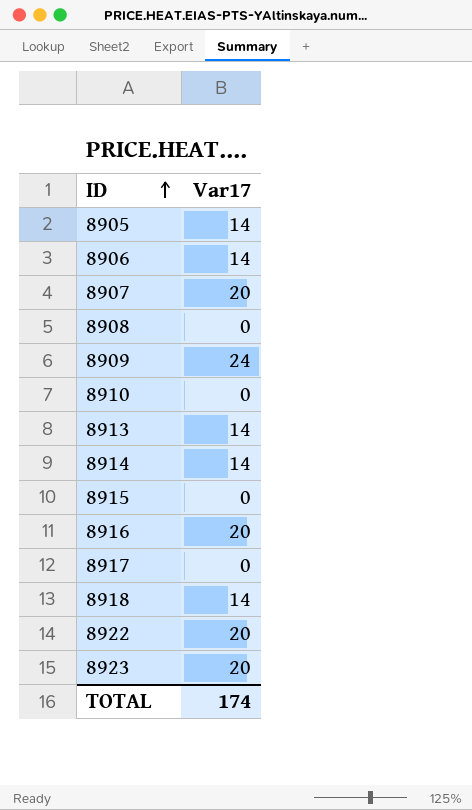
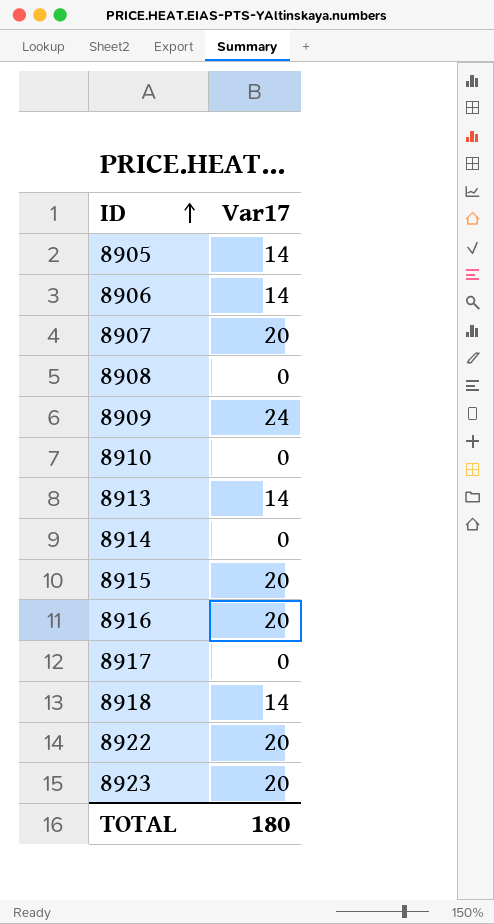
8914 | Var17: 14 -> 0
8915 | Var17: 0 -> 20
TOTAL | Var17: 174 -> 180

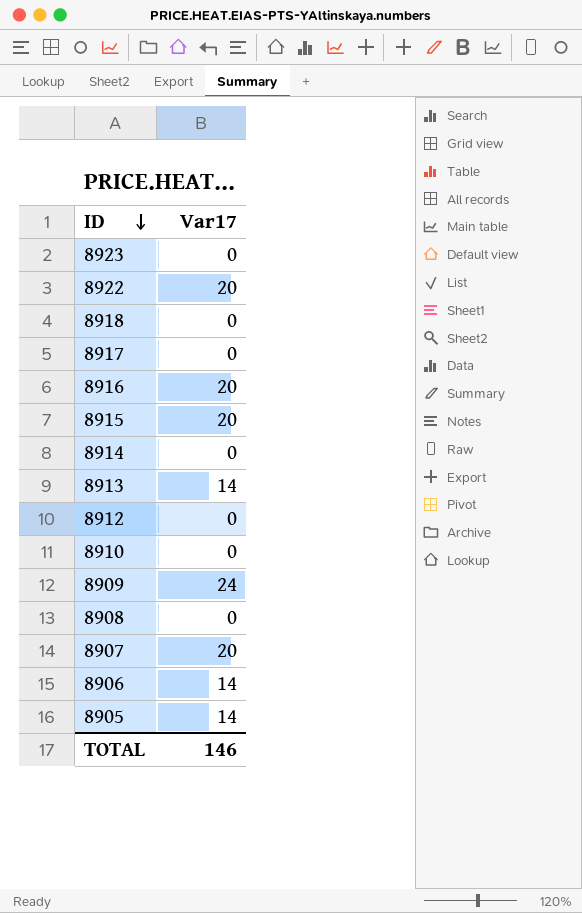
row order: ID ascending -> ID descending
8923 | Var17: 20 -> 0
8918 | Var17: 14 -> 0
row 8912: none -> 0
TOTAL | Var17: 180 -> 146

